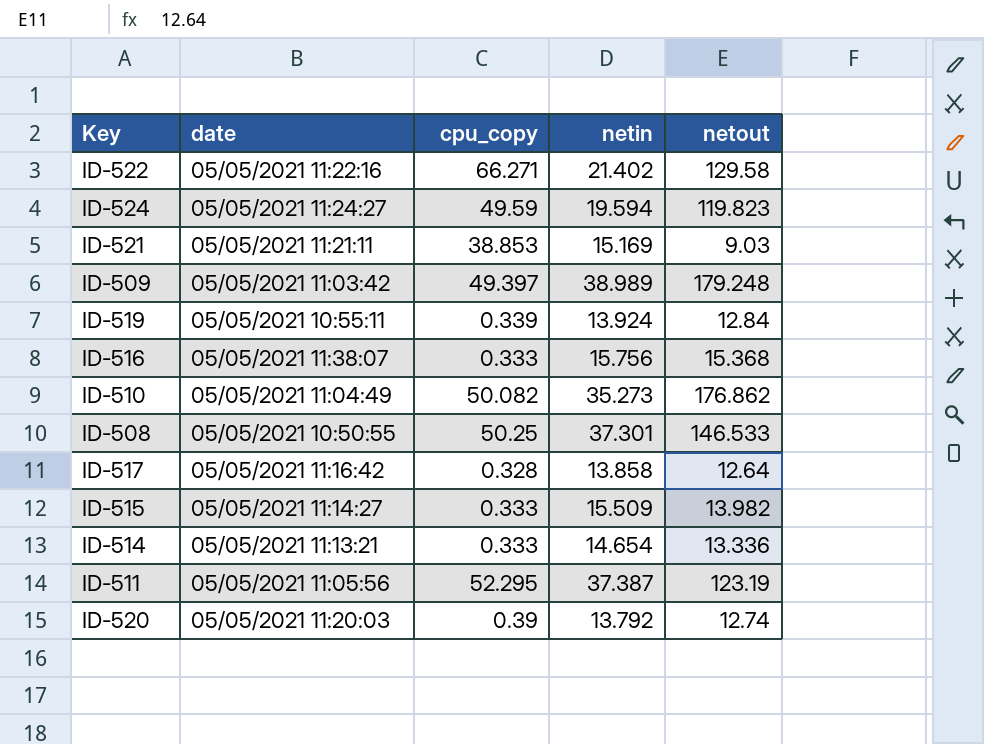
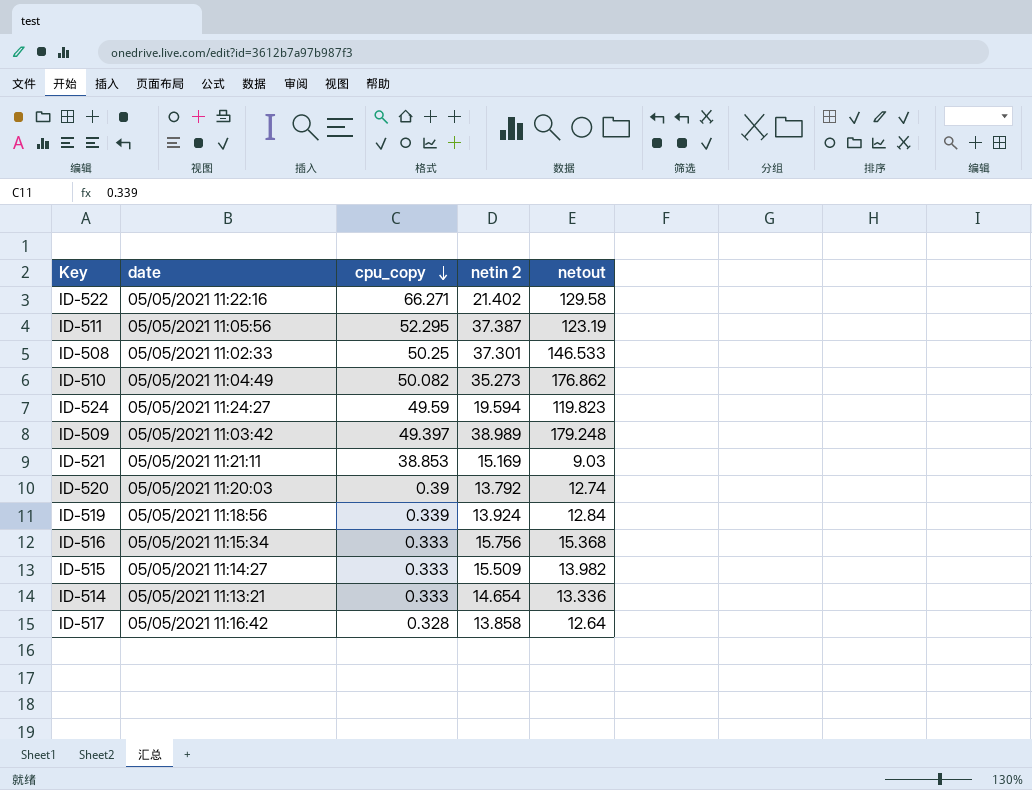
row order: none -> cpu_copy descending
column name: netin -> netin 2
ID-508 | date: 05/05/2021 10:50:55 -> 05/05/2021 11:02:33
ID-519 | date: 05/05/2021 10:55:11 -> 05/05/2021 11:18:56
ID-516 | date: 05/05/2021 11:38:07 -> 05/05/2021 11:15:34

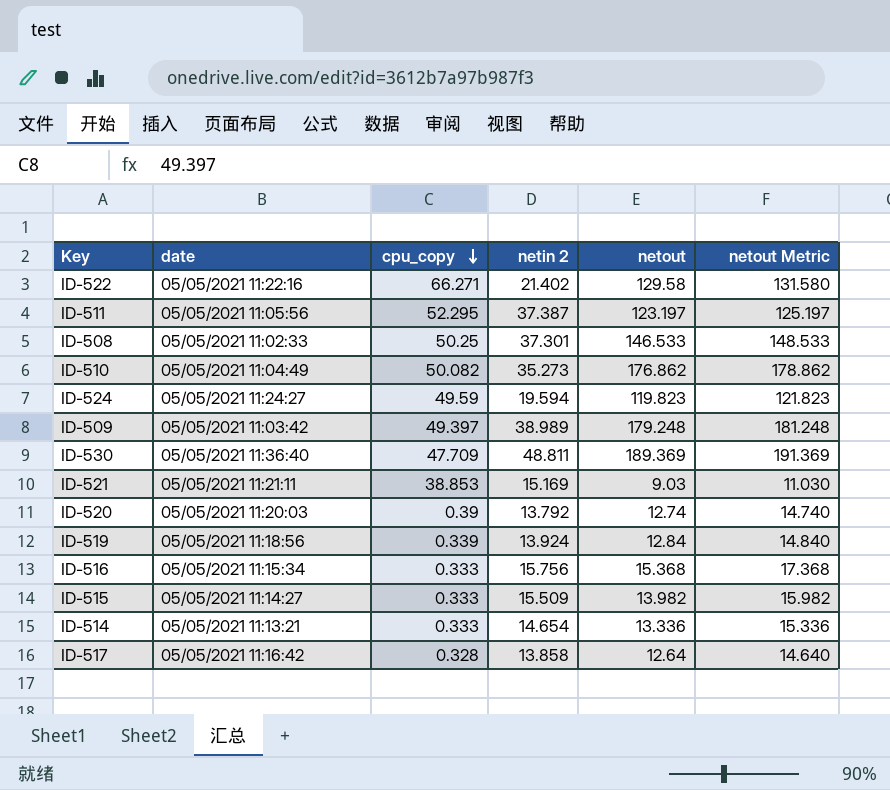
column netout Metric | formula: none -> [netout] + 2
ID-511 | netout: 123.19 -> 123.197
row ID-530: none -> 05/05/2021 11:36:40 | 47.709 | 48.811 | 189.369 | 191.369

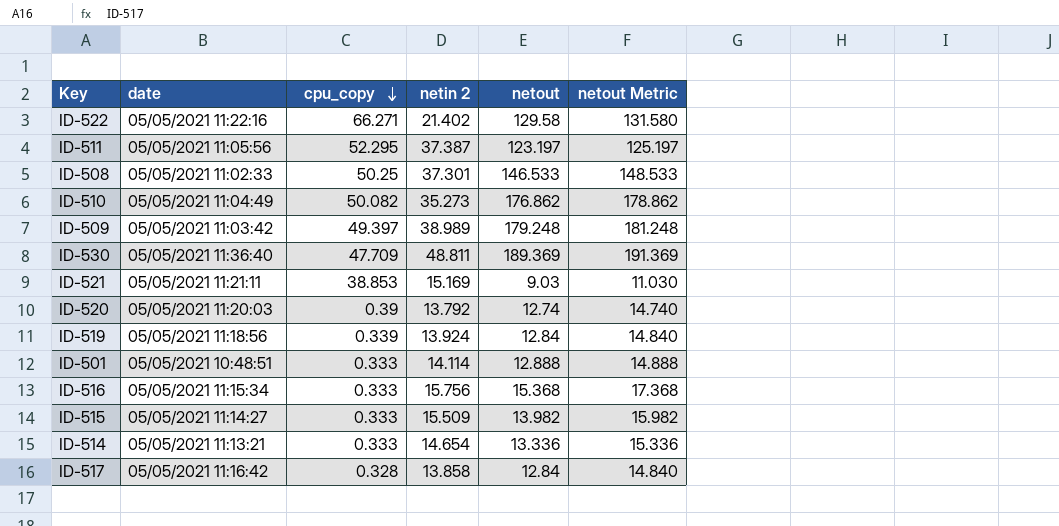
row ID-524: 05/05/2021 11:24:27 | 49.59 | 19.594 | 119.823 | 121.823 -> none
row ID-501: none -> 05/05/2021 10:48:51 | 0.333 | 14.114 | 12.888 | 14.888
ID-517 | netout: 12.64 -> 12.84
ID-517 | netout Metric: 14.640 -> 14.840

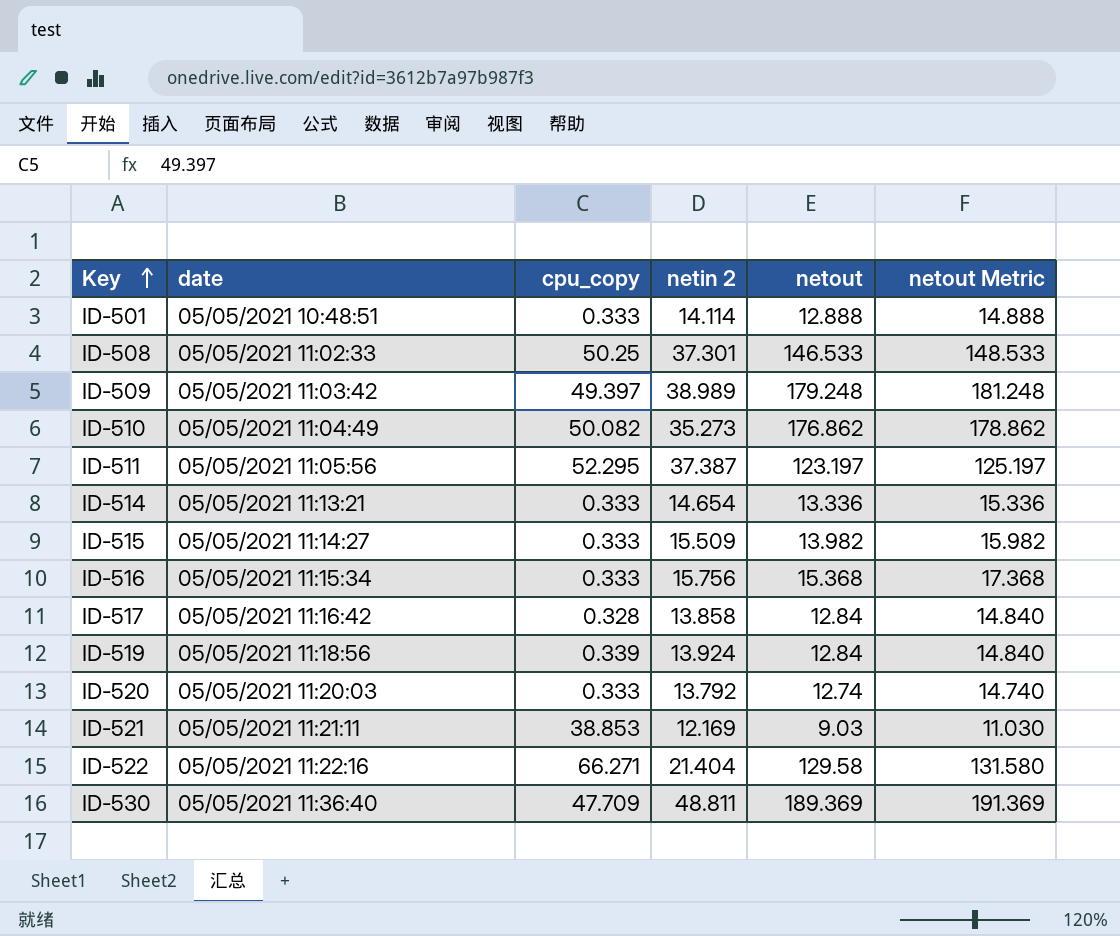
row order: cpu_copy descending -> Key ascending
ID-520 | cpu_copy: 0.39 -> 0.333
ID-521 | netin 2: 15.169 -> 12.169
ID-522 | netin 2: 21.402 -> 21.404

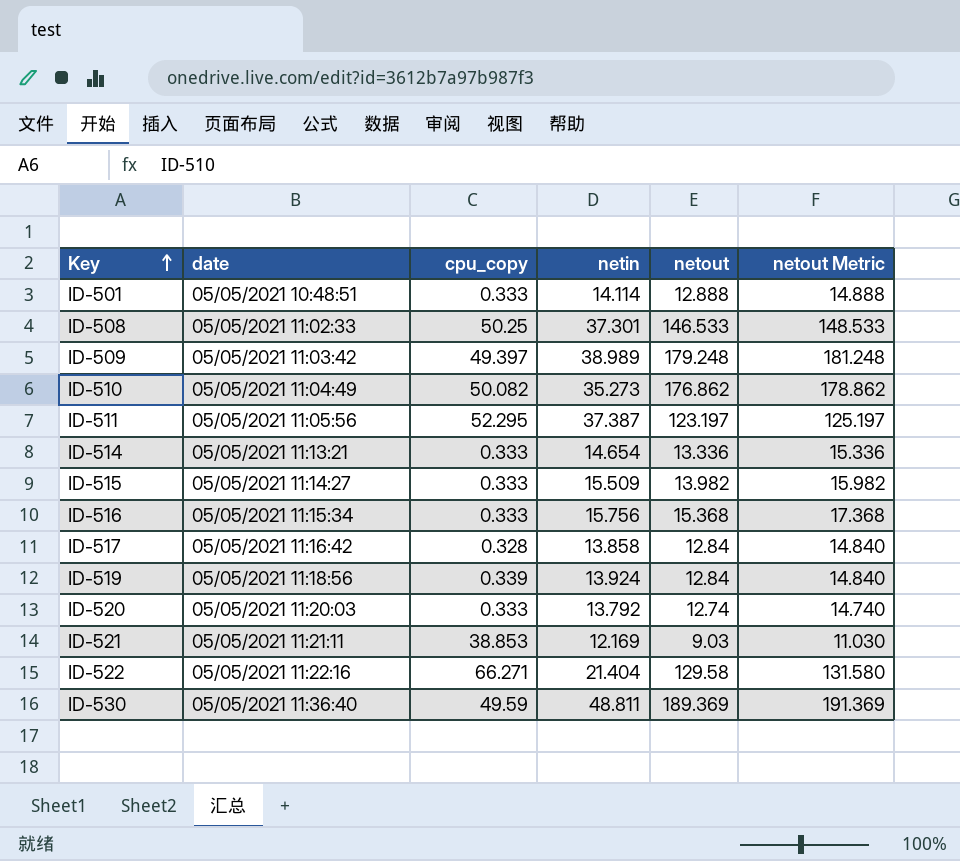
column name: netin 2 -> netin
ID-530 | cpu_copy: 47.709 -> 49.59

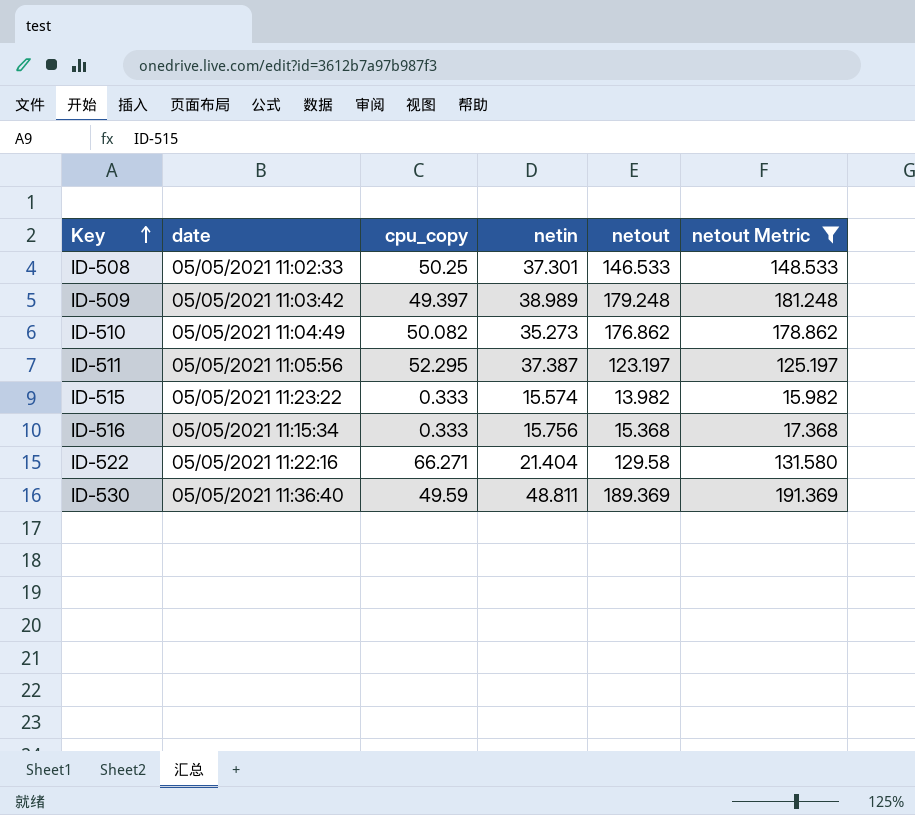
filter: none -> netout Metric >= 15.982
ID-515 | date: 05/05/2021 11:14:27 -> 05/05/2021 11:23:22
ID-515 | netin: 15.509 -> 15.574

